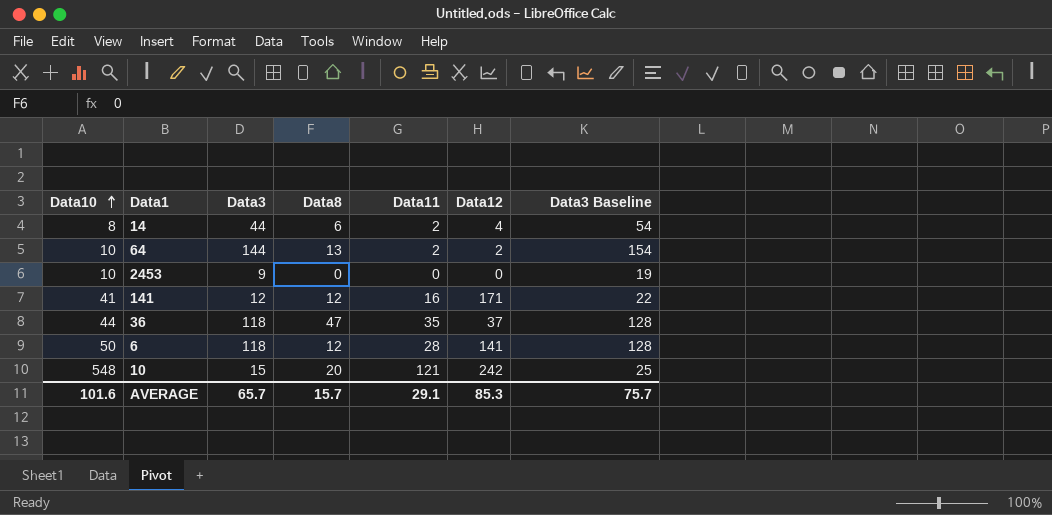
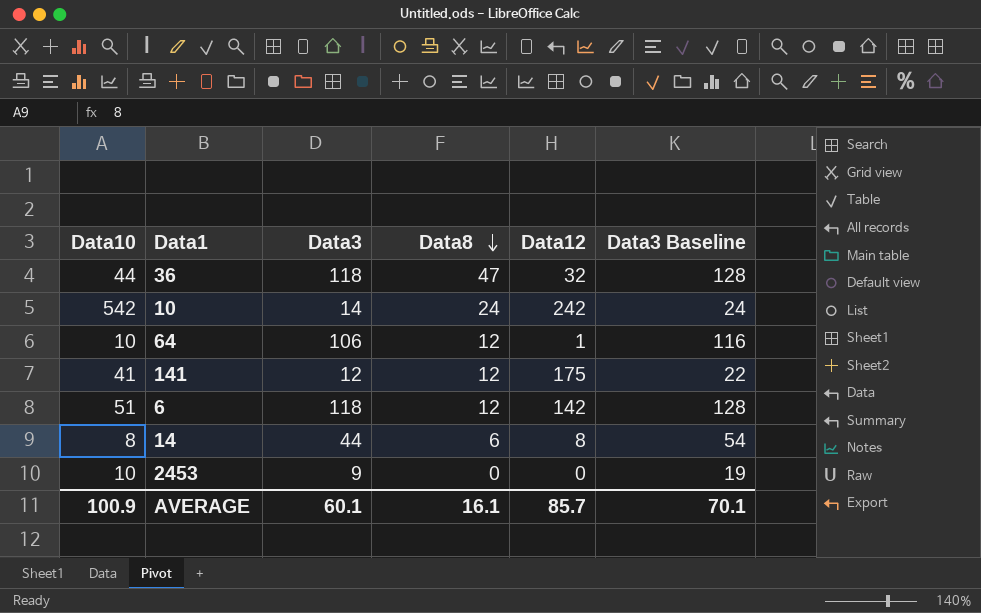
row order: Data10 ascending -> Data8 descending
column Data11 | position: 5 -> none
36 | Data12: 37 -> 32
10 | Data10: 548 -> 542
10 | Data3: 15 -> 14
10 | Data8: 20 -> 24
10 | Data3 Baseline: 25 -> 24
64 | Data3: 144 -> 106
64 | Data8: 13 -> 12
64 | Data12: 2 -> 1
64 | Data3 Baseline: 154 -> 116
141 | Data12: 171 -> 175
6 | Data10: 50 -> 51
6 | Data12: 141 -> 142
14 | Data12: 4 -> 8
AVERAGE | Data10: 101.6 -> 100.9
AVERAGE | Data3: 65.7 -> 60.1
AVERAGE | Data8: 15.7 -> 16.1
AVERAGE | Data12: 85.3 -> 85.7
AVERAGE | Data3 Baseline: 75.7 -> 70.1

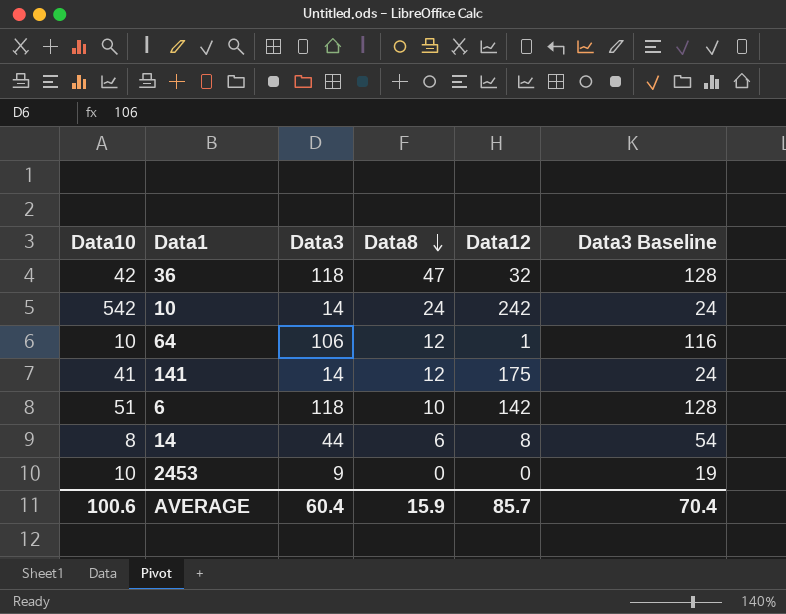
36 | Data10: 44 -> 42
141 | Data3: 12 -> 14
141 | Data3 Baseline: 22 -> 24
6 | Data8: 12 -> 10
AVERAGE | Data10: 100.9 -> 100.6
AVERAGE | Data3: 60.1 -> 60.4
AVERAGE | Data8: 16.1 -> 15.9
AVERAGE | Data3 Baseline: 70.1 -> 70.4

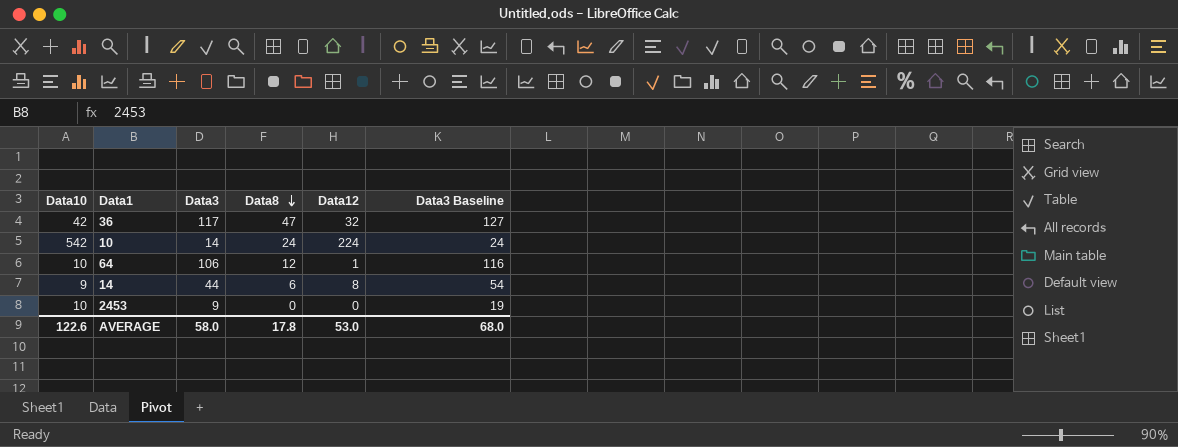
row 141: 41 | 14 | 12 | 175 | 24 -> none
row 6: 51 | 118 | 10 | 142 | 128 -> none
36 | Data3: 118 -> 117
36 | Data3 Baseline: 128 -> 127
10 | Data12: 242 -> 224
14 | Data10: 8 -> 9
AVERAGE | Data10: 100.6 -> 122.6
AVERAGE | Data3: 60.4 -> 58.0
AVERAGE | Data8: 15.9 -> 17.8
AVERAGE | Data12: 85.7 -> 53.0
AVERAGE | Data3 Baseline: 70.4 -> 68.0

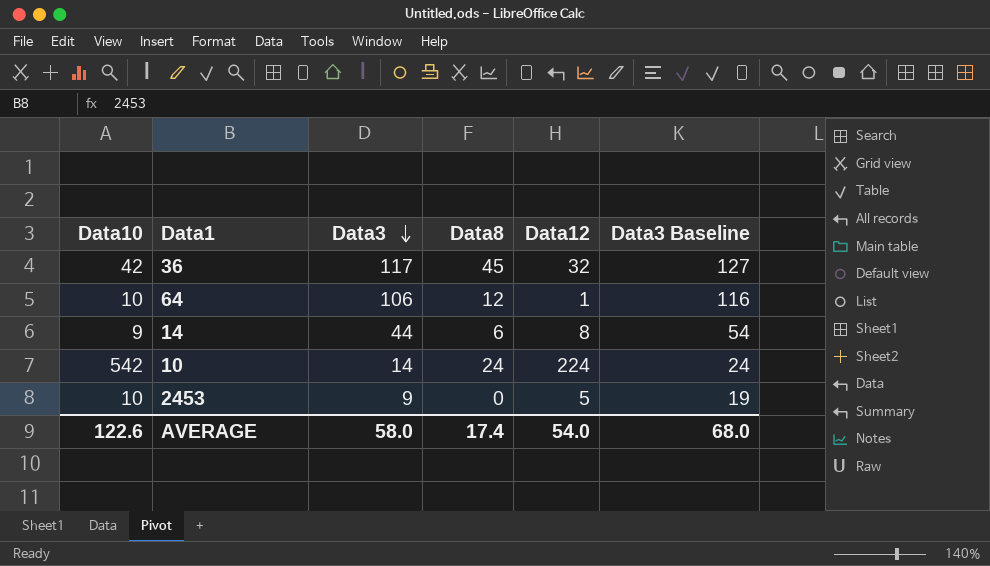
row order: Data8 descending -> Data3 descending
36 | Data8: 47 -> 45
2453 | Data12: 0 -> 5
AVERAGE | Data8: 17.8 -> 17.4
AVERAGE | Data12: 53.0 -> 54.0

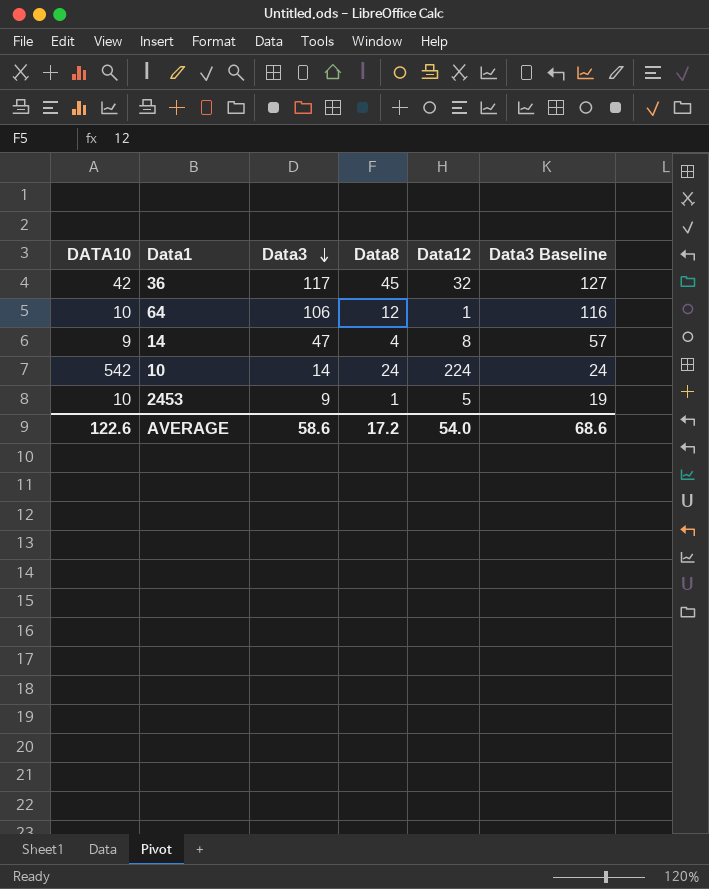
column name: Data10 -> DATA10
14 | Data3: 44 -> 47
14 | Data8: 6 -> 4
14 | Data3 Baseline: 54 -> 57
2453 | Data8: 0 -> 1
AVERAGE | Data3: 58.0 -> 58.6
AVERAGE | Data8: 17.4 -> 17.2
AVERAGE | Data3 Baseline: 68.0 -> 68.6

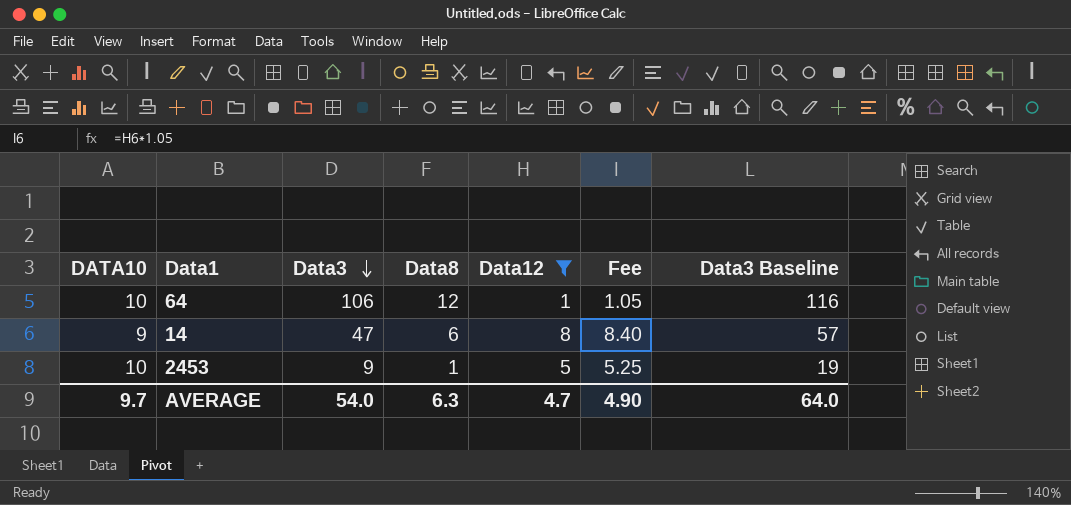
filter: none -> Data12 <= 8
column Fee | formula: none -> [Data12] * 1.05
14 | Data8: 4 -> 6
AVERAGE | DATA10: 122.6 -> 9.7
AVERAGE | Data3: 58.6 -> 54.0
AVERAGE | Data8: 17.2 -> 6.3
AVERAGE | Data12: 54.0 -> 4.7
AVERAGE | Data3 Baseline: 68.6 -> 64.0

